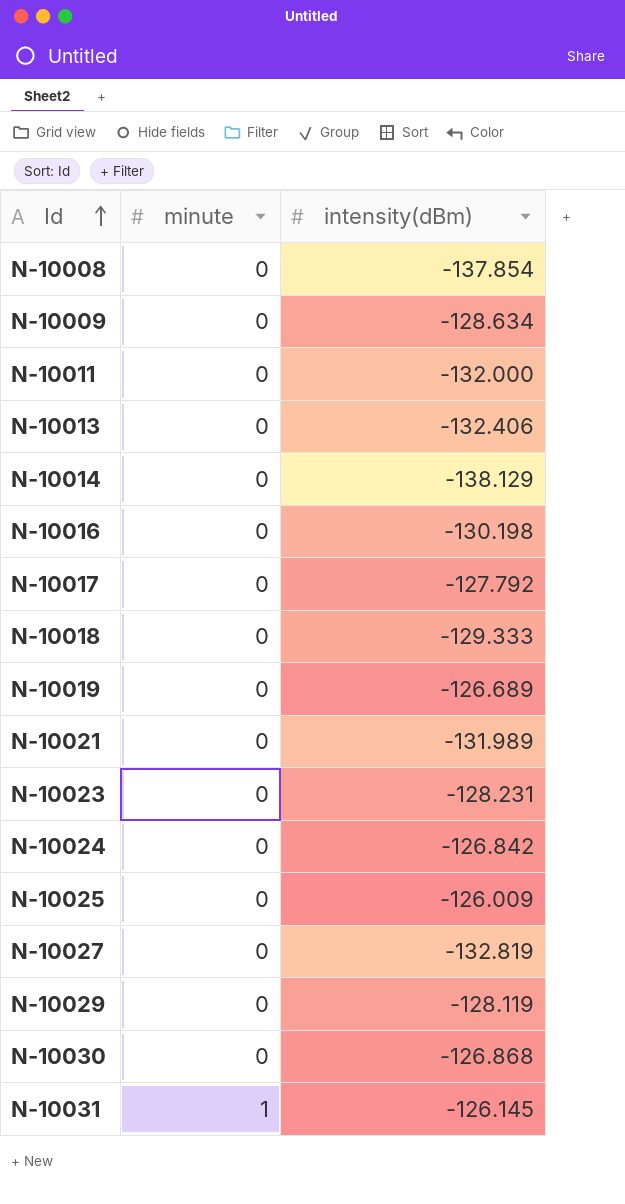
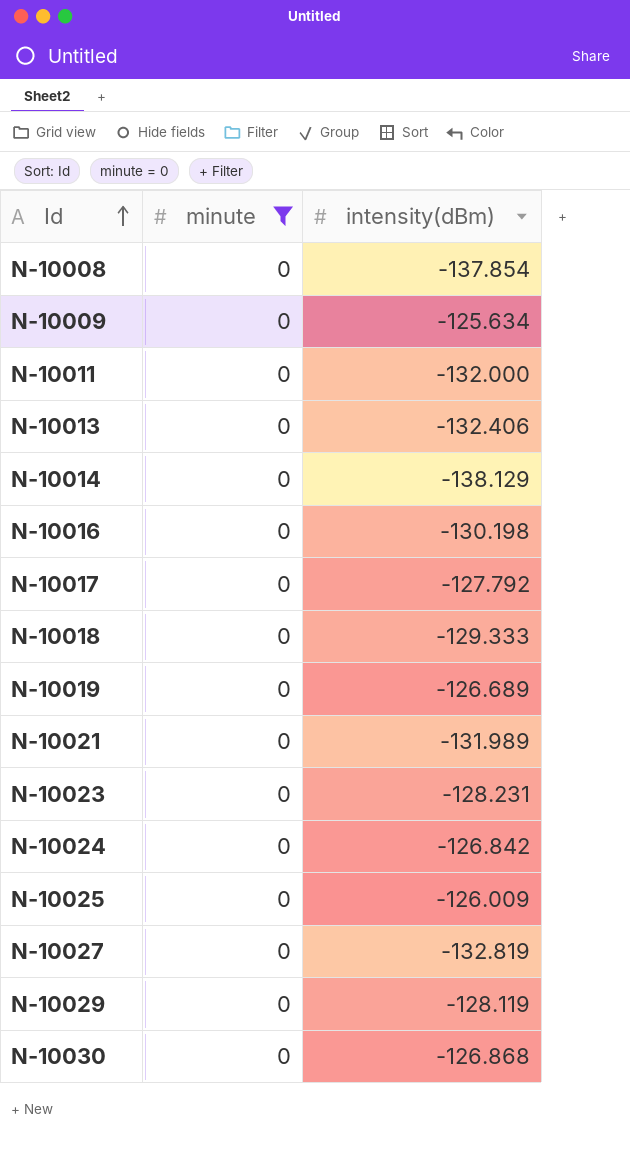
filter: none -> minute = 0
N-10009 | intensity(dBm): -128.634 -> -125.634

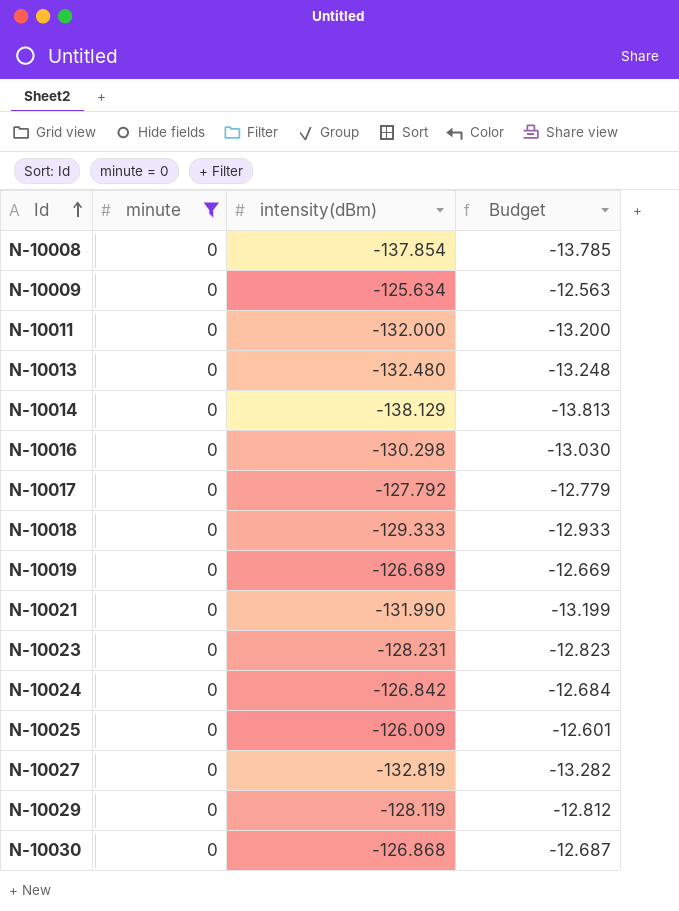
column Budget | formula: none -> [intensity(dBm)] * 0.1
N-10013 | intensity(dBm): -132.406 -> -132.480
N-10016 | intensity(dBm): -130.198 -> -130.298
N-10021 | intensity(dBm): -131.989 -> -131.990

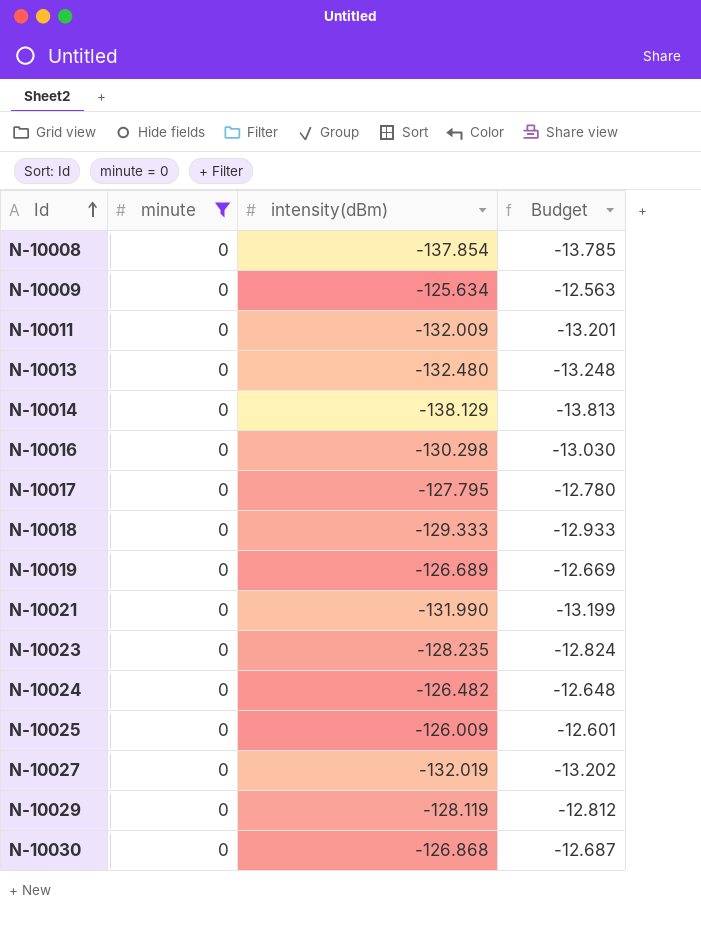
N-10011 | intensity(dBm): -132.000 -> -132.009
N-10011 | Budget: -13.200 -> -13.201
N-10017 | intensity(dBm): -127.792 -> -127.795
N-10017 | Budget: -12.779 -> -12.780
N-10023 | intensity(dBm): -128.231 -> -128.235
N-10023 | Budget: -12.823 -> -12.824
N-10024 | intensity(dBm): -126.842 -> -126.482
N-10024 | Budget: -12.684 -> -12.648
N-10027 | intensity(dBm): -132.819 -> -132.019
N-10027 | Budget: -13.282 -> -13.202

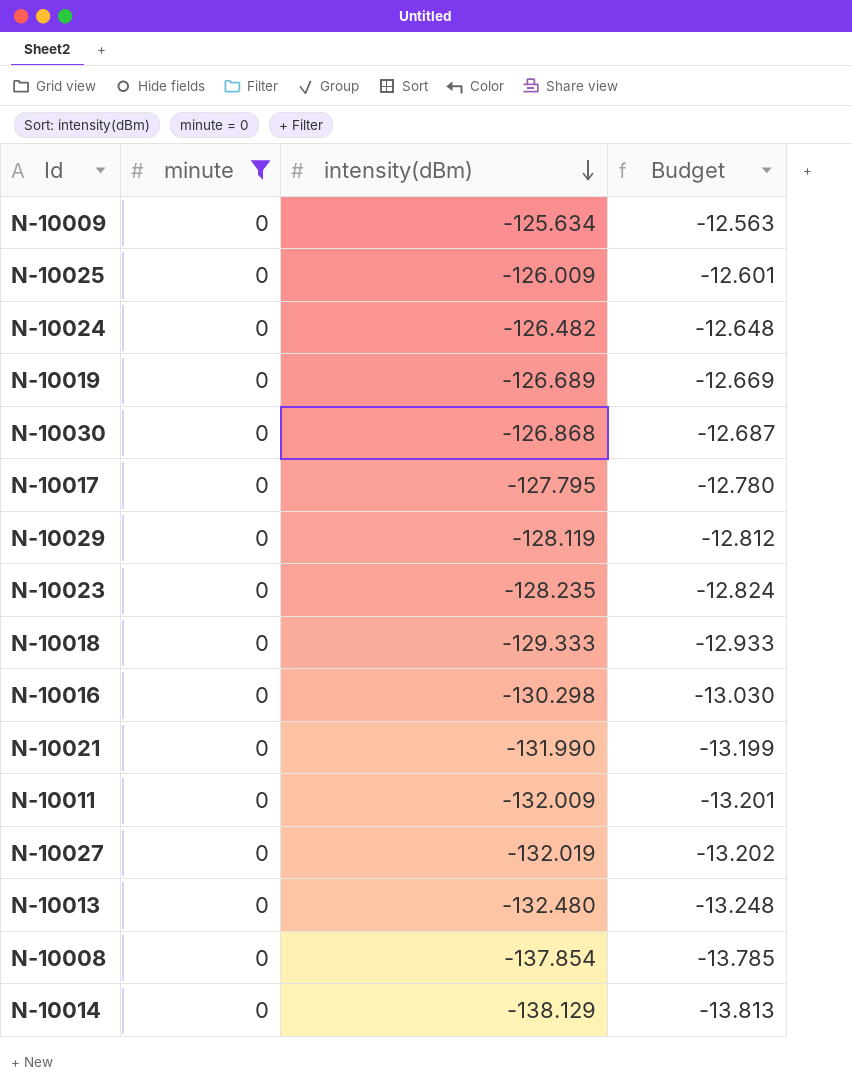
row order: Id ascending -> intensity(dBm) descending

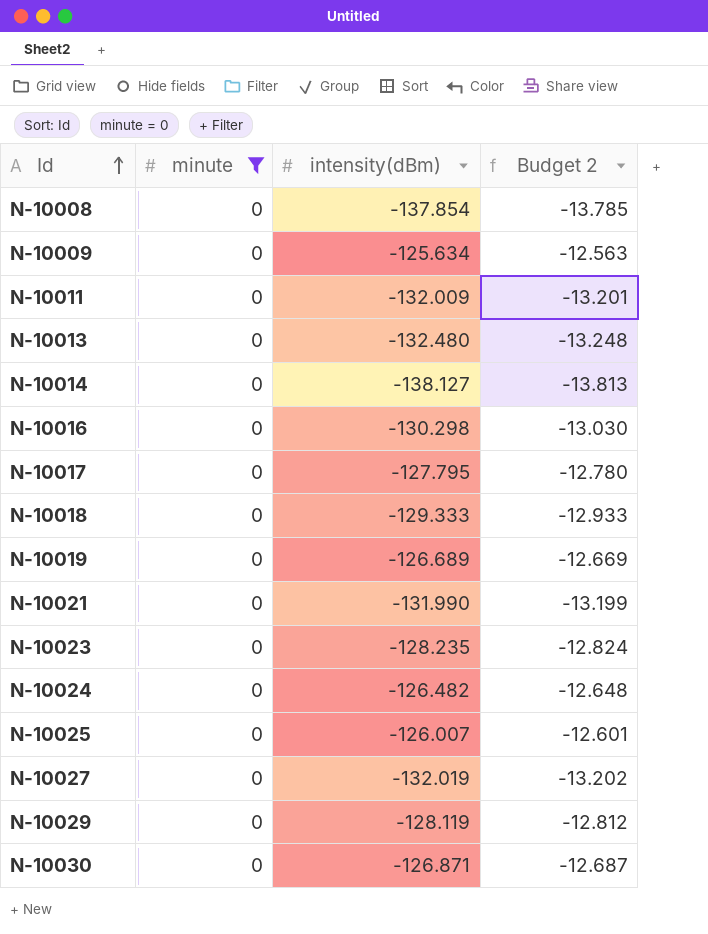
row order: intensity(dBm) descending -> Id ascending
column name: Budget -> Budget 2
N-10014 | intensity(dBm): -138.129 -> -138.127
N-10025 | intensity(dBm): -126.009 -> -126.007
N-10030 | intensity(dBm): -126.868 -> -126.871

